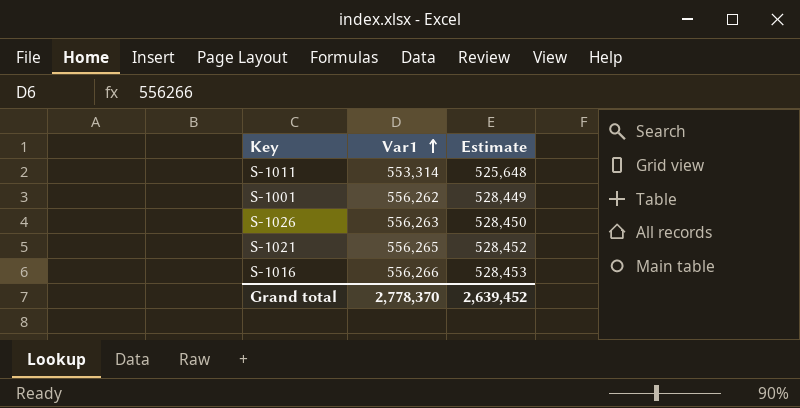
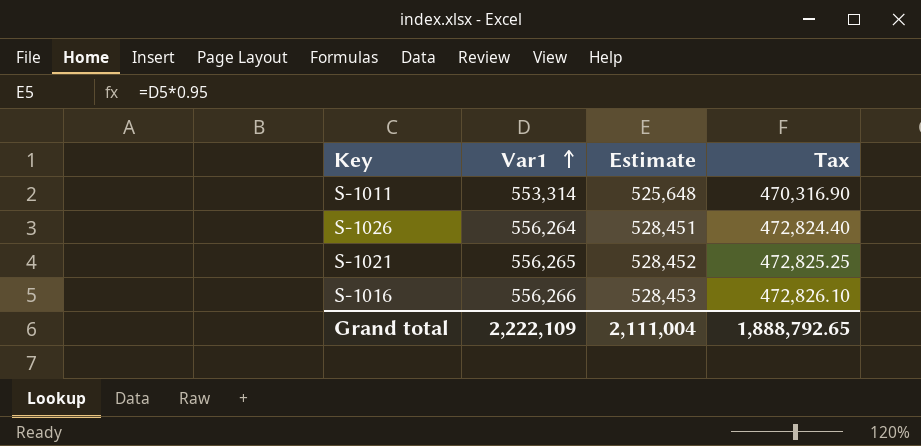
column Tax | formula: none -> [Var1] * 0.85
row S-1001: 556,262 | 528,449 -> none
S-1026 | Var1: 556,263 -> 556,264
S-1026 | Estimate: 528,450 -> 528,451
Grand total | Var1: 2,778,370 -> 2,222,109
Grand total | Estimate: 2,639,452 -> 2,111,004

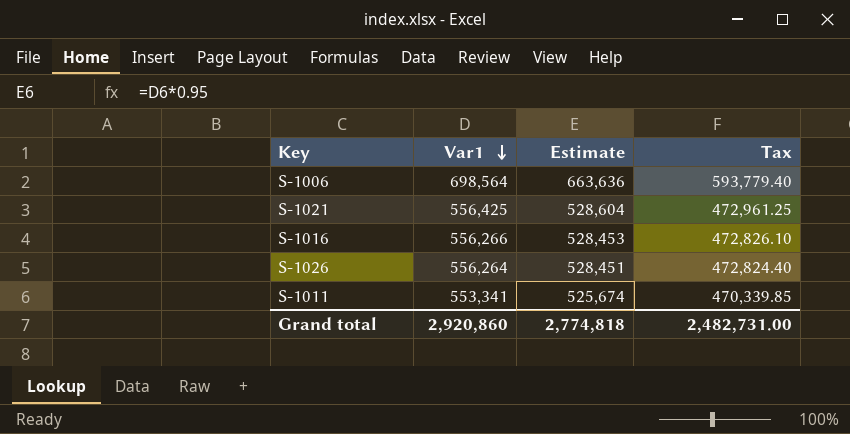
row order: Var1 ascending -> Var1 descending
row S-1006: none -> 698,564 | 663,636 | 593,779.40
S-1021 | Var1: 556,265 -> 556,425
S-1021 | Estimate: 528,452 -> 528,604
S-1021 | Tax: 472,825.25 -> 472,961.25
S-1011 | Var1: 553,314 -> 553,341
S-1011 | Estimate: 525,648 -> 525,674
S-1011 | Tax: 470,316.90 -> 470,339.85
Grand total | Var1: 2,222,109 -> 2,920,860
Grand total | Estimate: 2,111,004 -> 2,774,818
Grand total | Tax: 1,888,792.65 -> 2,482,731.00

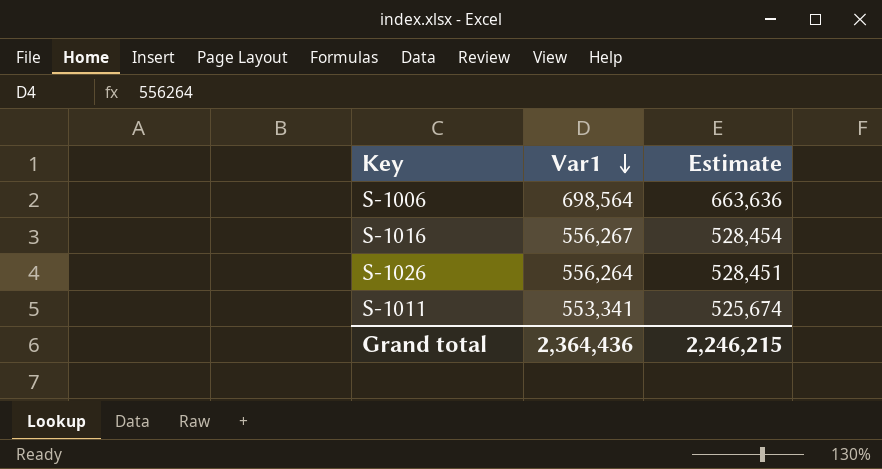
column Tax | formula: [Var1] * 0.85 -> none
row S-1021: 556,425 | 528,604 | 472,961.25 -> none
S-1016 | Var1: 556,266 -> 556,267
S-1016 | Estimate: 528,453 -> 528,454
Grand total | Var1: 2,920,860 -> 2,364,436
Grand total | Estimate: 2,774,818 -> 2,246,215

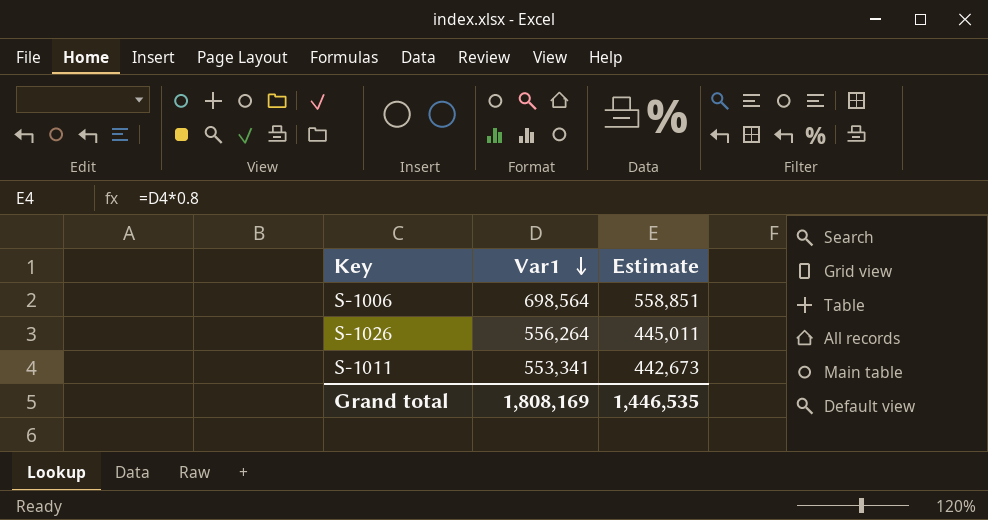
column Estimate | formula: [Var1] * 0.95 -> [Var1] * 0.8
row S-1016: 556,267 | 528,454 -> none
Grand total | Var1: 2,364,436 -> 1,808,169
Grand total | Estimate: 2,246,215 -> 1,446,535

